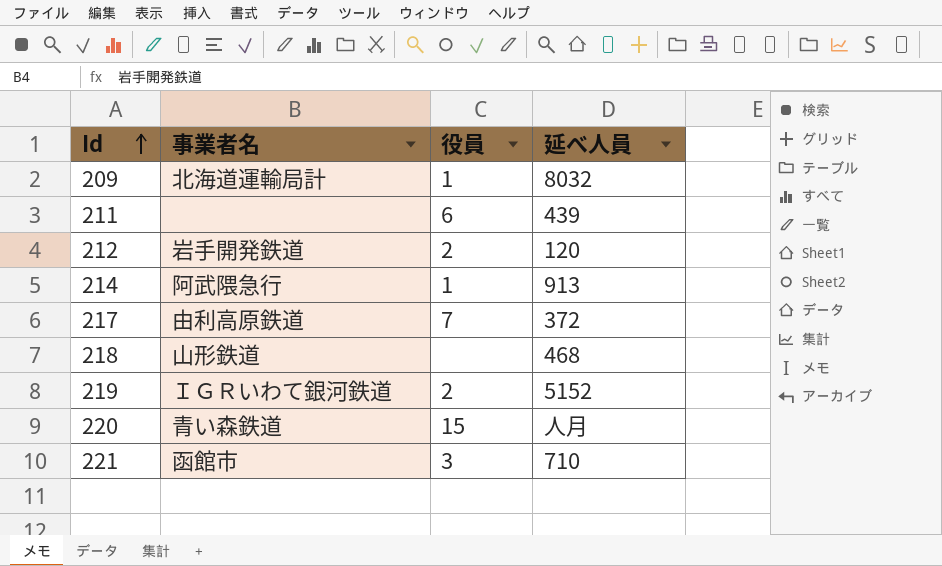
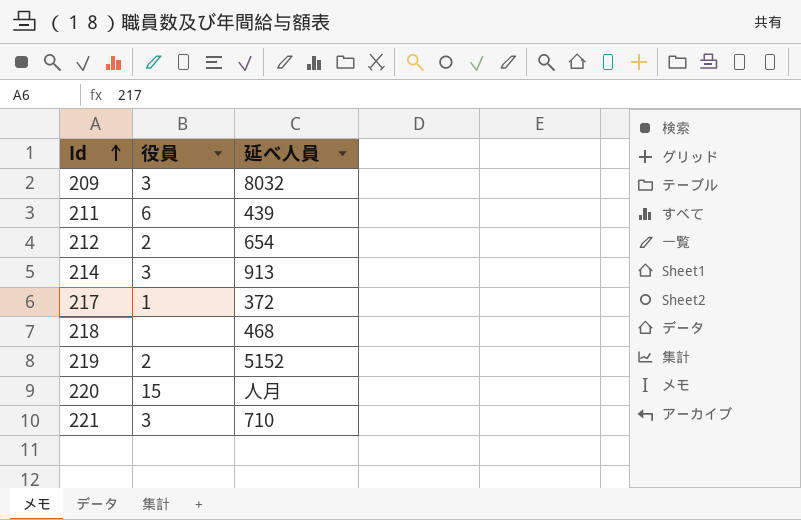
column 事業者名 | position: 2 -> none
209 | 役員: 1 -> 3
212 | 延べ人員: 120 -> 654
214 | 役員: 1 -> 3
217 | 役員: 7 -> 1

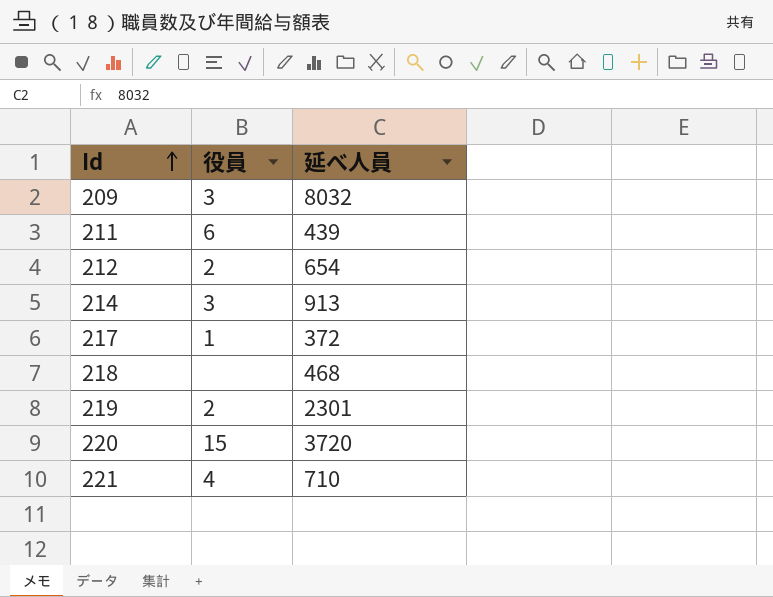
219 | 延べ人員: 5152 -> 2301
220 | 延べ人員: 人月 -> 3720
221 | 役員: 3 -> 4

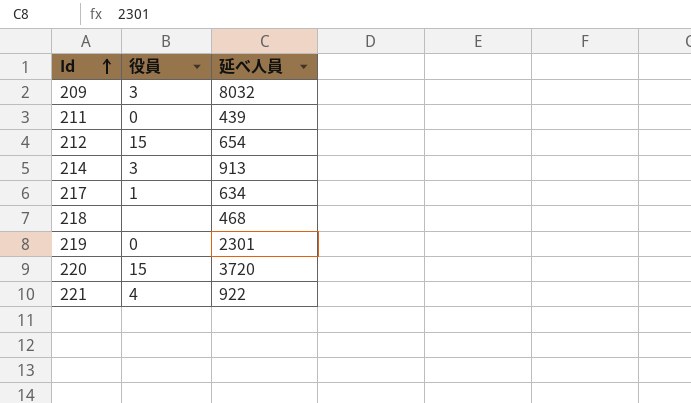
211 | 役員: 6 -> 0
212 | 役員: 2 -> 15
217 | 延べ人員: 372 -> 634
219 | 役員: 2 -> 0
221 | 延べ人員: 710 -> 922

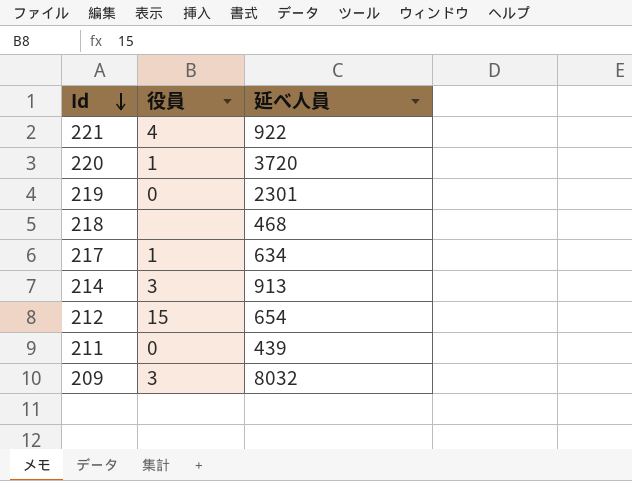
row order: Id ascending -> Id descending
220 | 役員: 15 -> 1

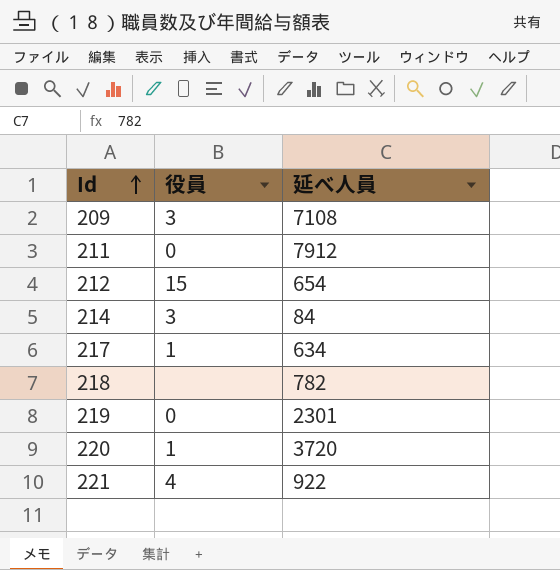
row order: Id descending -> Id ascending
209 | 延べ人員: 8032 -> 7108
211 | 延べ人員: 439 -> 7912
214 | 延べ人員: 913 -> 84
218 | 延べ人員: 468 -> 782

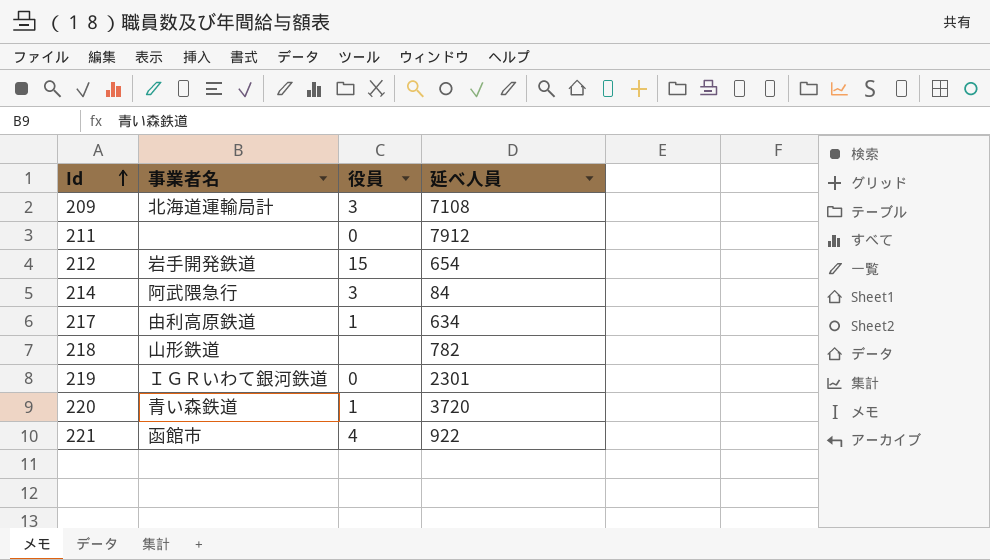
column 事業者名 | position: none -> 2

